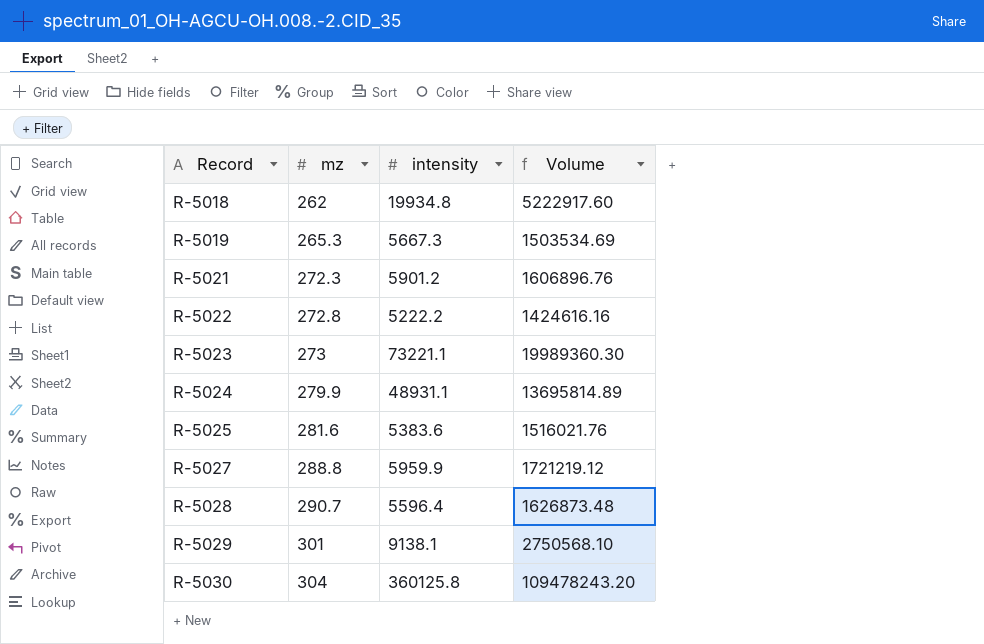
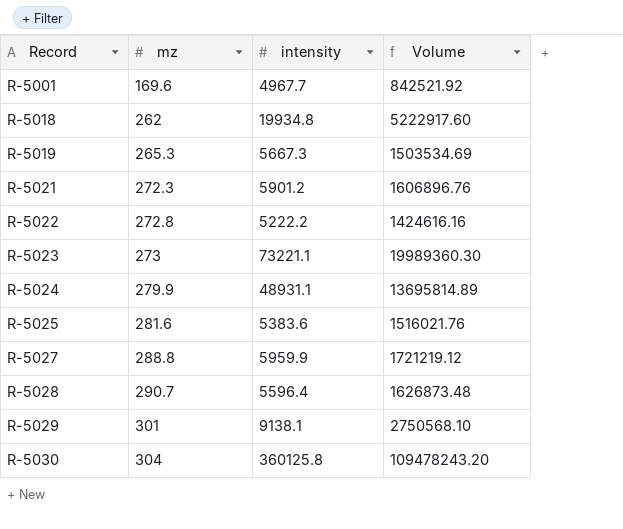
row R-5001: none -> 169.6 | 4967.7 | 842521.92

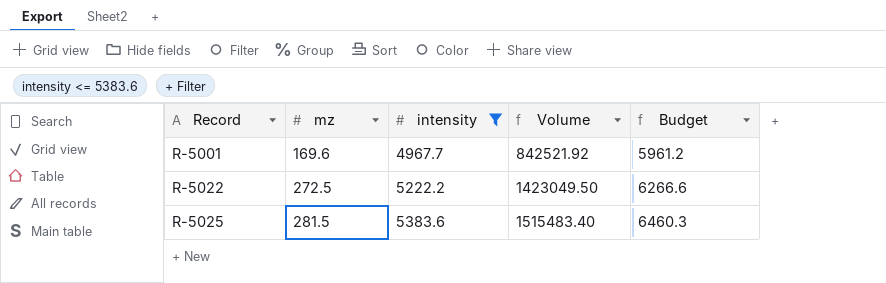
filter: none -> intensity <= 5383.6
column Budget | formula: none -> [intensity] * 1.2
R-5022 | mz: 272.8 -> 272.5
R-5022 | Volume: 1424616.16 -> 1423049.50
R-5025 | mz: 281.6 -> 281.5
R-5025 | Volume: 1516021.76 -> 1515483.40

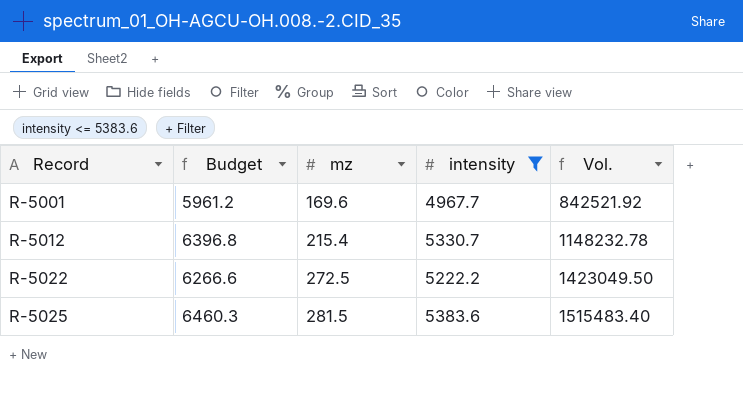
column Budget | position: 5 -> 2
column name: Volume -> Vol.
row R-5012: none -> 6396.8 | 215.4 | 5330.7 | 1148232.78

